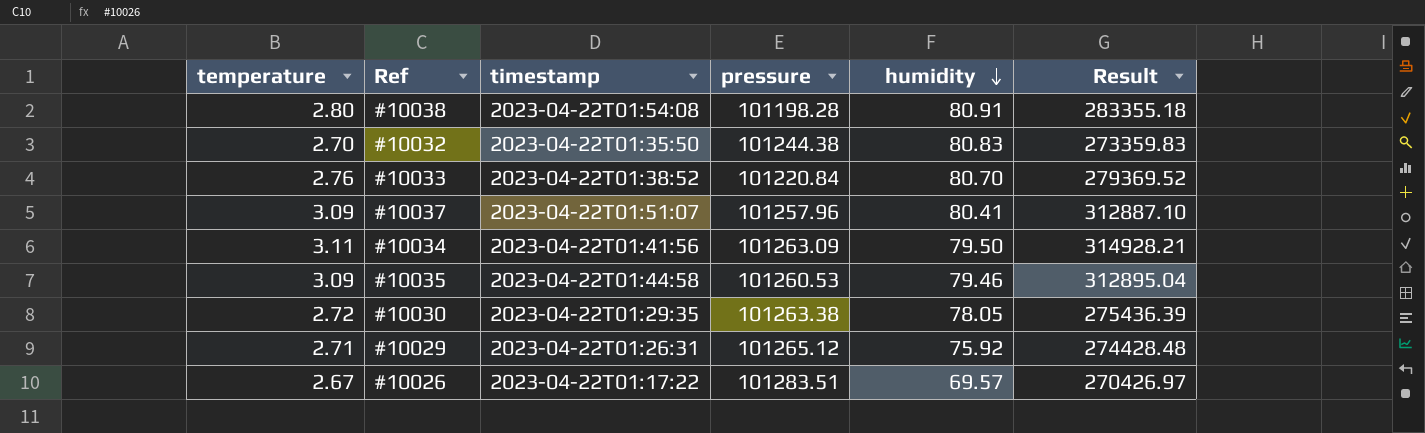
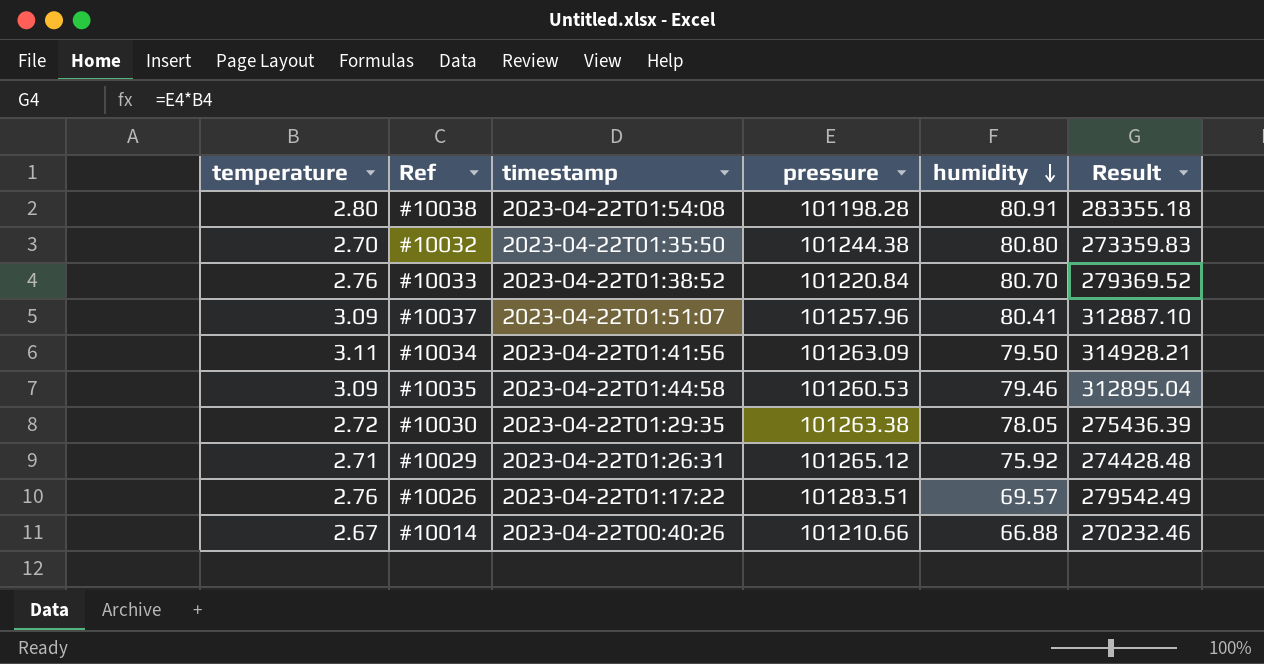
#10032 | humidity: 80.83 -> 80.80
#10026 | temperature: 2.67 -> 2.76
#10026 | Result: 270426.97 -> 279542.49
row #10014: none -> 2.67 | 2023-04-22T00:40:26 | 101210.66 | 66.88 | 270232.46

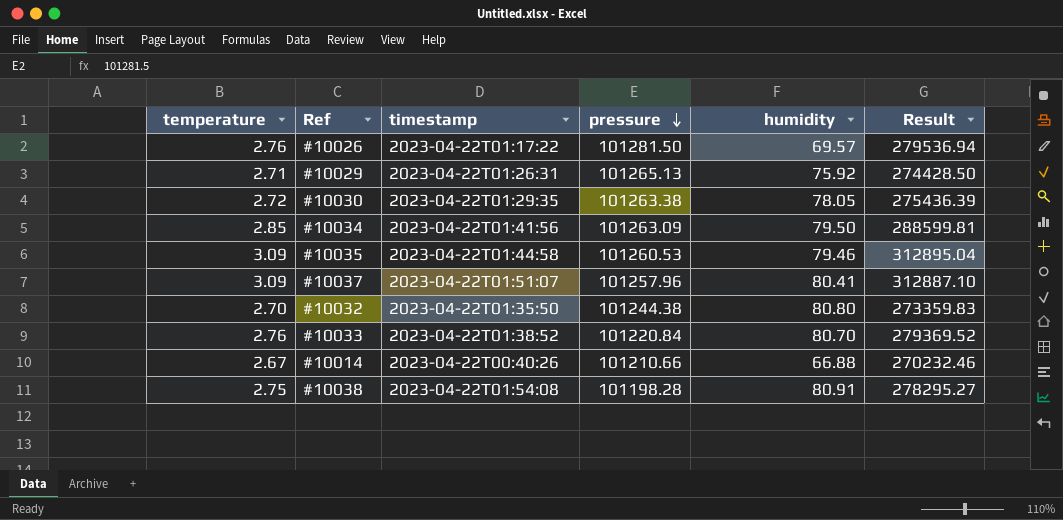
row order: humidity descending -> pressure descending
#10026 | pressure: 101283.51 -> 101281.50
#10026 | Result: 279542.49 -> 279536.94
#10029 | pressure: 101265.12 -> 101265.13
#10029 | Result: 274428.48 -> 274428.50
#10034 | temperature: 3.11 -> 2.85
#10034 | Result: 314928.21 -> 288599.81
#10038 | temperature: 2.80 -> 2.75
#10038 | Result: 283355.18 -> 278295.27

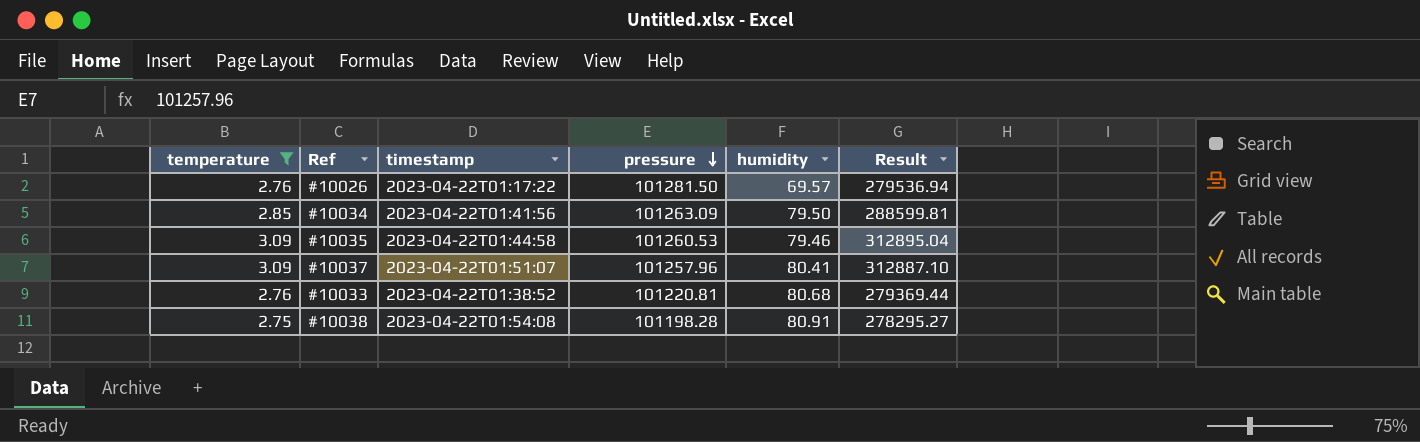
filter: none -> temperature >= 2.75
#10033 | pressure: 101220.84 -> 101220.81
#10033 | humidity: 80.70 -> 80.68
#10033 | Result: 279369.52 -> 279369.44

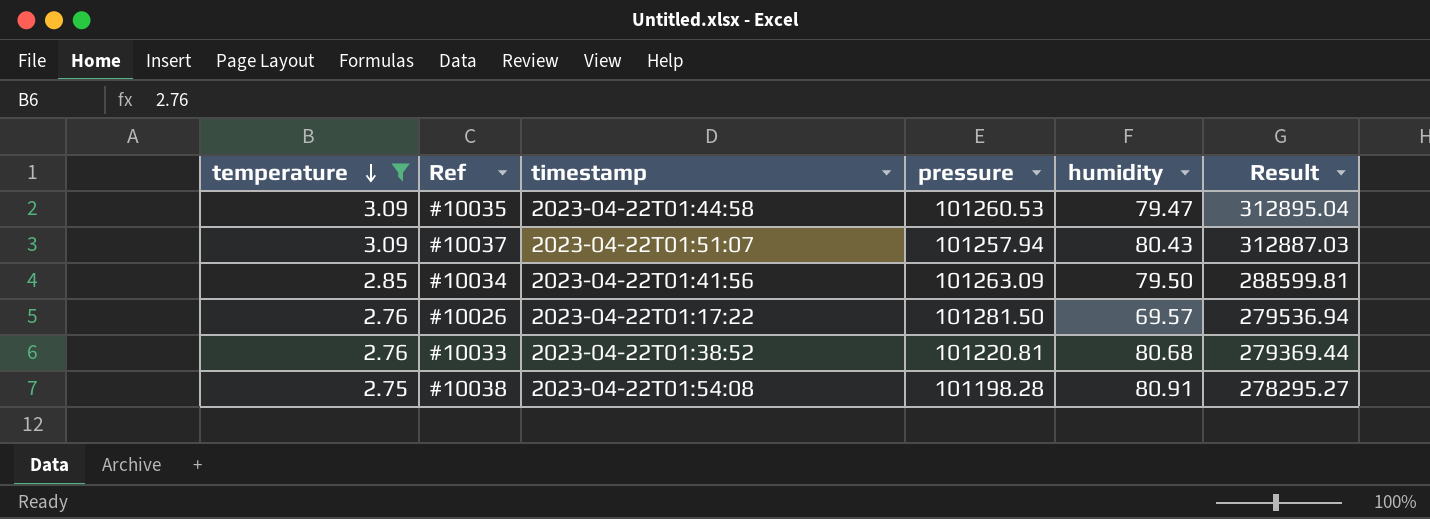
row order: pressure descending -> temperature descending
#10035 | humidity: 79.46 -> 79.47
#10037 | pressure: 101257.96 -> 101257.94
#10037 | humidity: 80.41 -> 80.43
#10037 | Result: 312887.10 -> 312887.03

